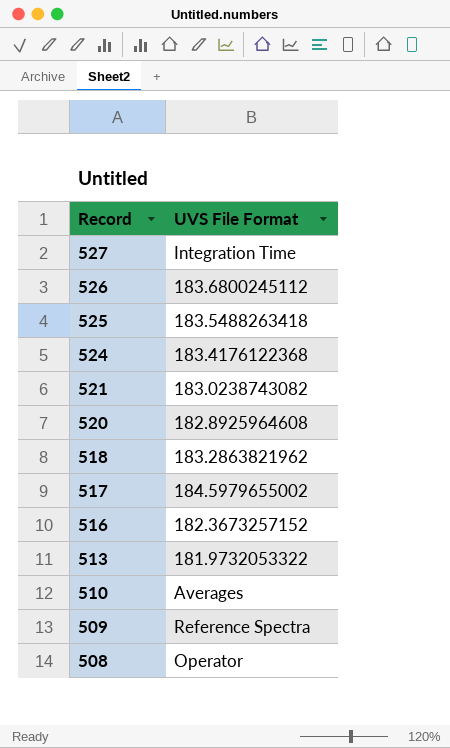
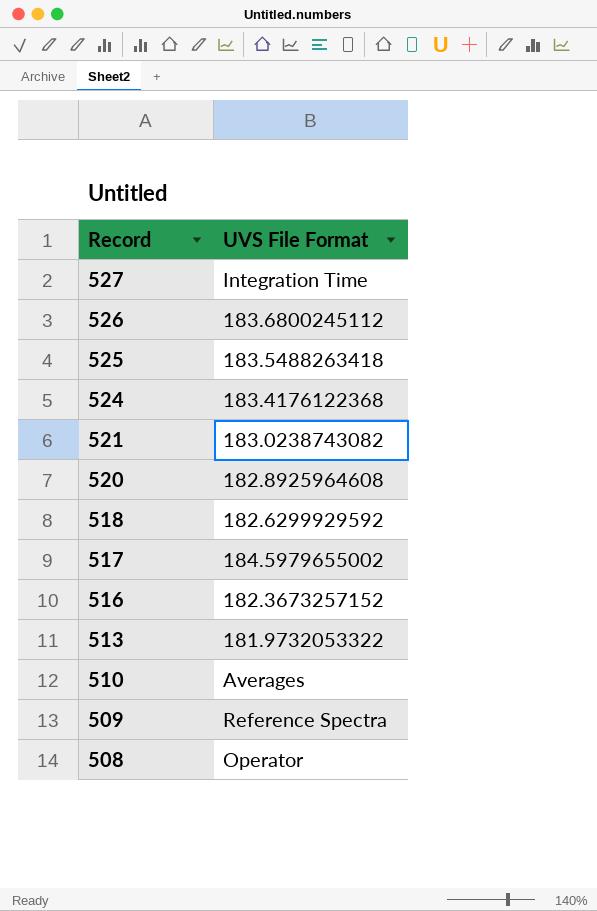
518 | UVS File Format: 183.2863821962 -> 182.6299929592

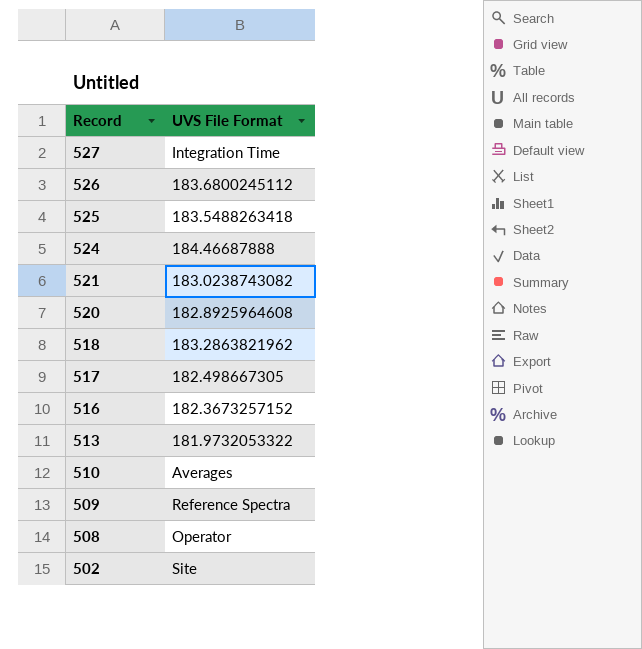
524 | UVS File Format: 183.4176122368 -> 184.46687888
518 | UVS File Format: 182.6299929592 -> 183.2863821962
517 | UVS File Format: 184.5979655002 -> 182.498667305
row 502: none -> Site

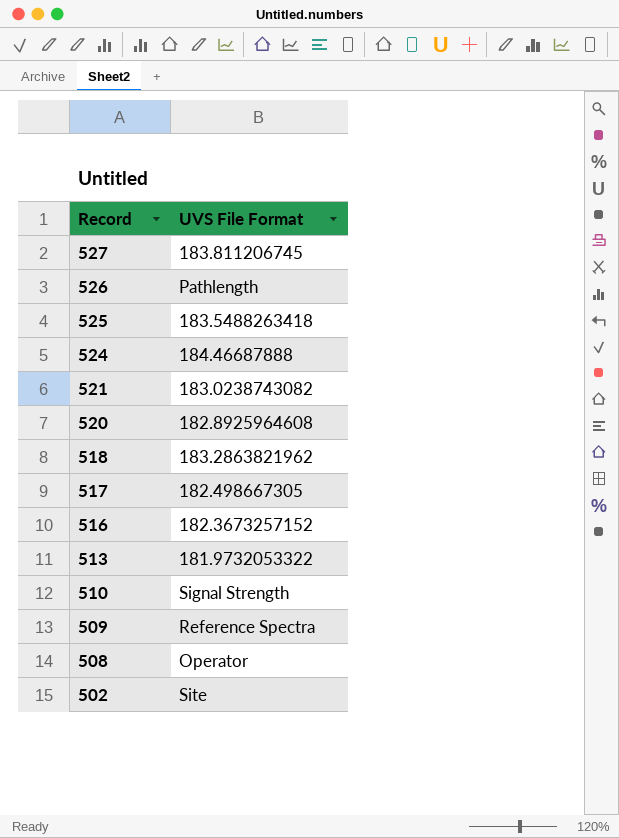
527 | UVS File Format: Integration Time -> 183.811206745
526 | UVS File Format: 183.6800245112 -> Pathlength
510 | UVS File Format: Averages -> Signal Strength

